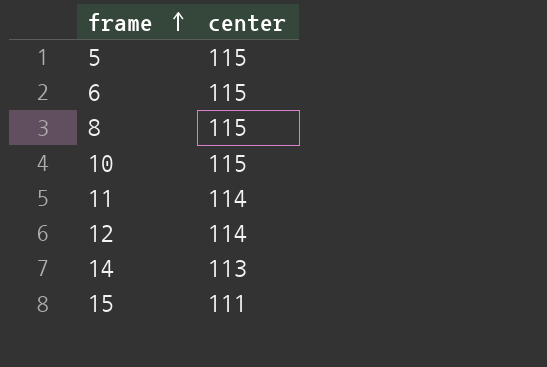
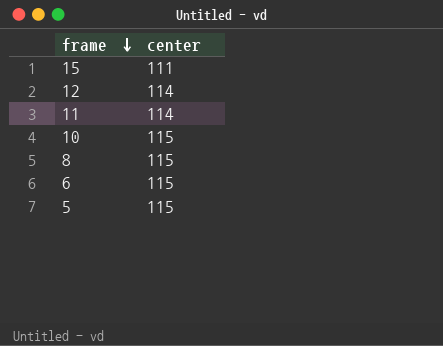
row order: frame ascending -> frame descending
row 14: 113 -> none

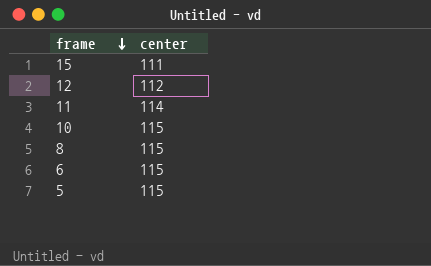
12 | center: 114 -> 112

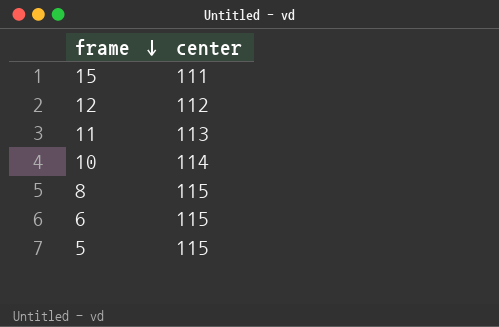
11 | center: 114 -> 113
10 | center: 115 -> 114

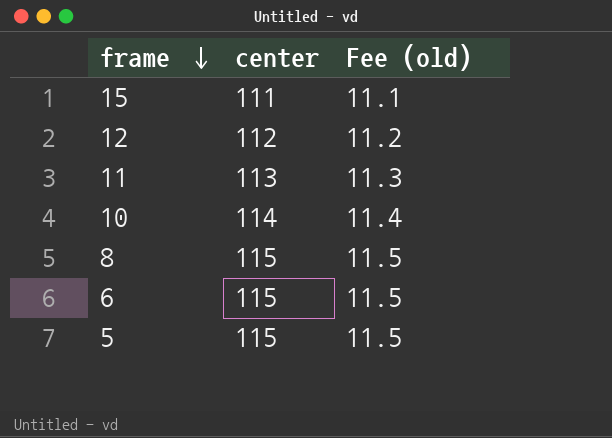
column Fee (old) | formula: none -> [center] * 0.1

